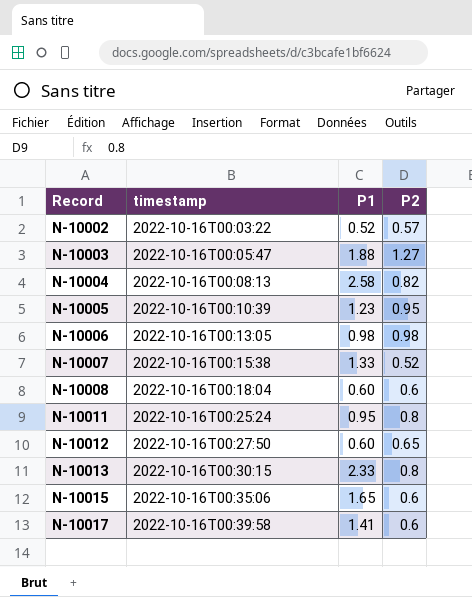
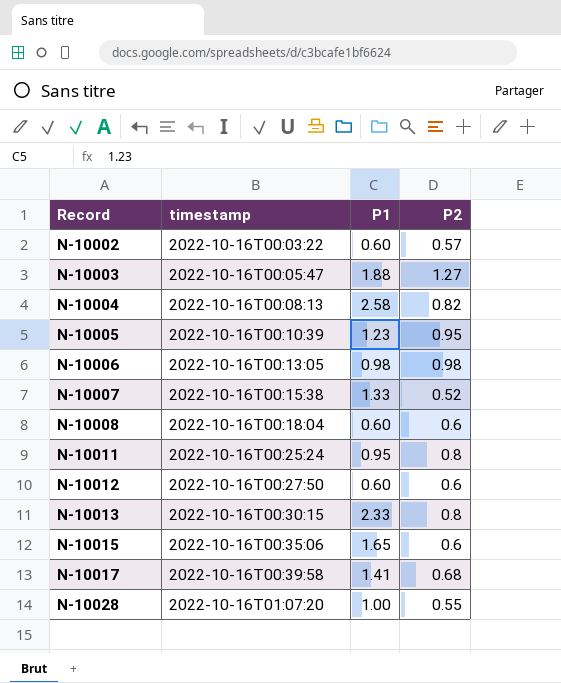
N-10002 | P1: 0.52 -> 0.60
N-10012 | P2: 0.65 -> 0.6
N-10017 | P2: 0.6 -> 0.68
row N-10028: none -> 2022-10-16T01:07:20 | 1.00 | 0.55

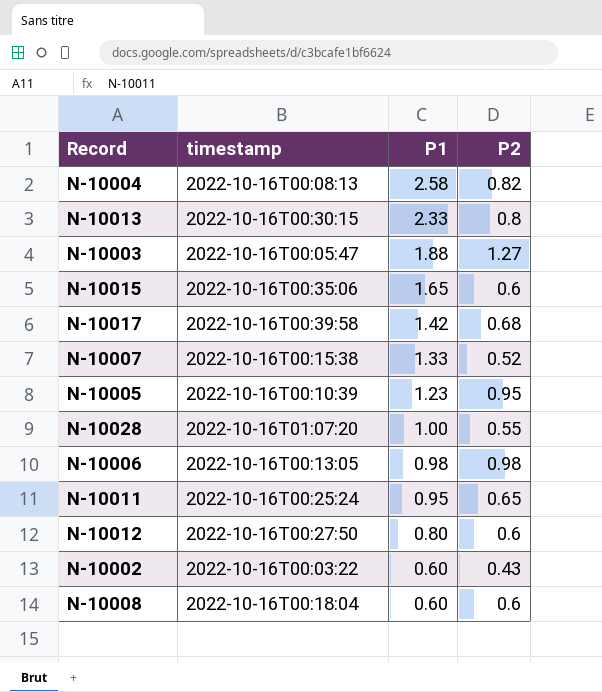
row order: Record ascending -> P1 descending
N-10017 | P1: 1.41 -> 1.42
N-10011 | P2: 0.8 -> 0.65
N-10012 | P1: 0.60 -> 0.80
N-10002 | P2: 0.57 -> 0.43

